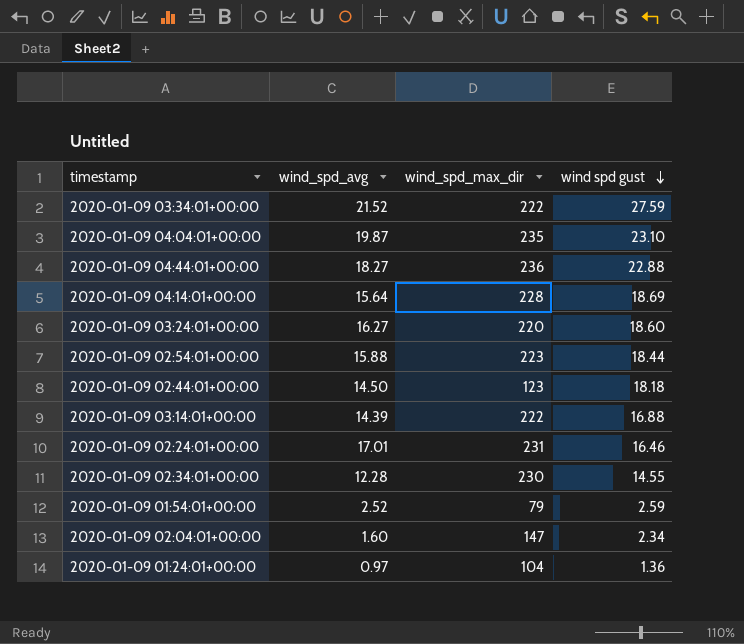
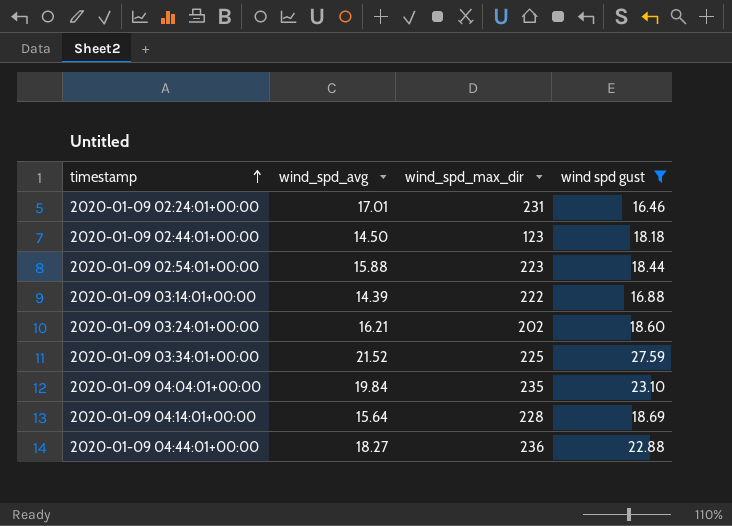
filter: none -> wind spd gust >= 16.46
row order: wind spd gust descending -> timestamp ascending
2020-01-09 03:24:01+00:00 | wind_spd_avg: 16.27 -> 16.21
2020-01-09 03:24:01+00:00 | wind_spd_max_dir: 220 -> 202
2020-01-09 03:34:01+00:00 | wind_spd_max_dir: 222 -> 225
2020-01-09 04:04:01+00:00 | wind_spd_avg: 19.87 -> 19.84

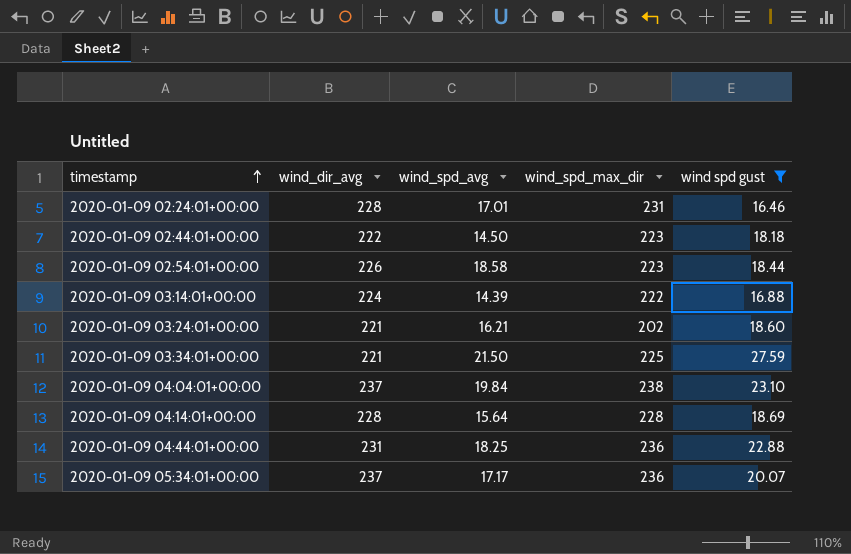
column wind_dir_avg | position: none -> 2
2020-01-09 02:44:01+00:00 | wind_spd_max_dir: 123 -> 223
2020-01-09 02:54:01+00:00 | wind_spd_avg: 15.88 -> 18.58
2020-01-09 03:34:01+00:00 | wind_spd_avg: 21.52 -> 21.50
2020-01-09 04:04:01+00:00 | wind_spd_max_dir: 235 -> 238
2020-01-09 04:44:01+00:00 | wind_spd_avg: 18.27 -> 18.25
row 2020-01-09 05:34:01+00:00: none -> 237 | 17.17 | 236 | 20.07

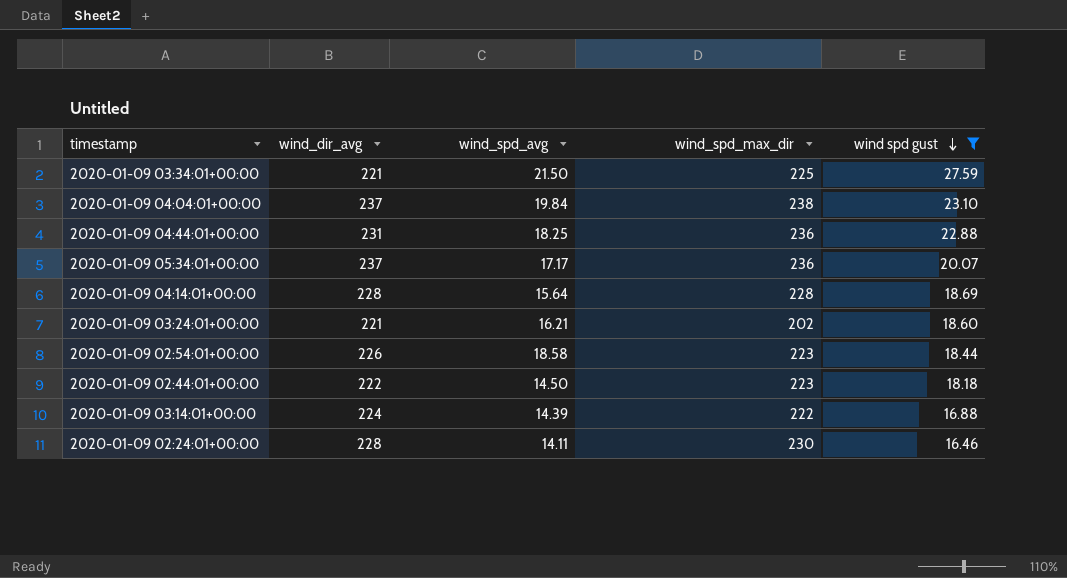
row order: timestamp ascending -> wind spd gust descending
2020-01-09 02:24:01+00:00 | wind_spd_avg: 17.01 -> 14.11
2020-01-09 02:24:01+00:00 | wind_spd_max_dir: 231 -> 230

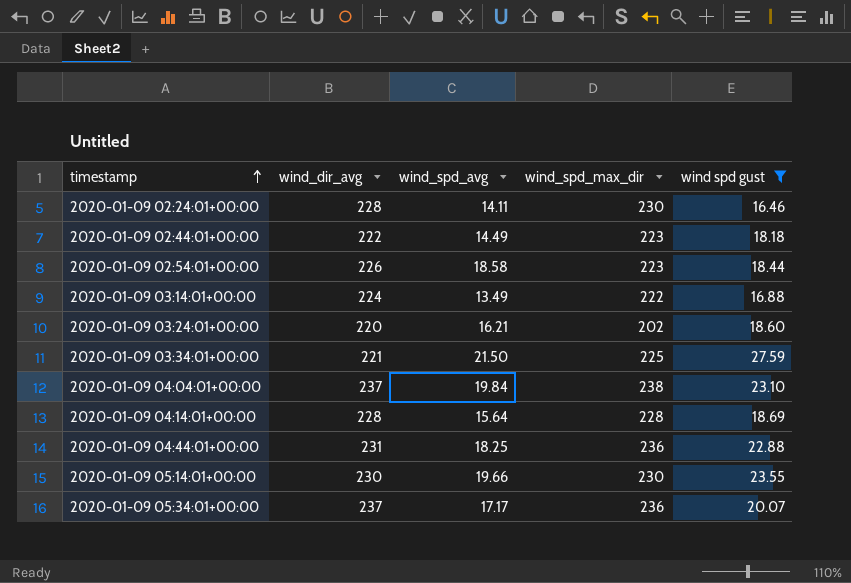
row order: wind spd gust descending -> timestamp ascending
2020-01-09 02:44:01+00:00 | wind_spd_avg: 14.50 -> 14.49
2020-01-09 03:14:01+00:00 | wind_spd_avg: 14.39 -> 13.49
2020-01-09 03:24:01+00:00 | wind_dir_avg: 221 -> 220
row 2020-01-09 05:14:01+00:00: none -> 230 | 19.66 | 230 | 23.55

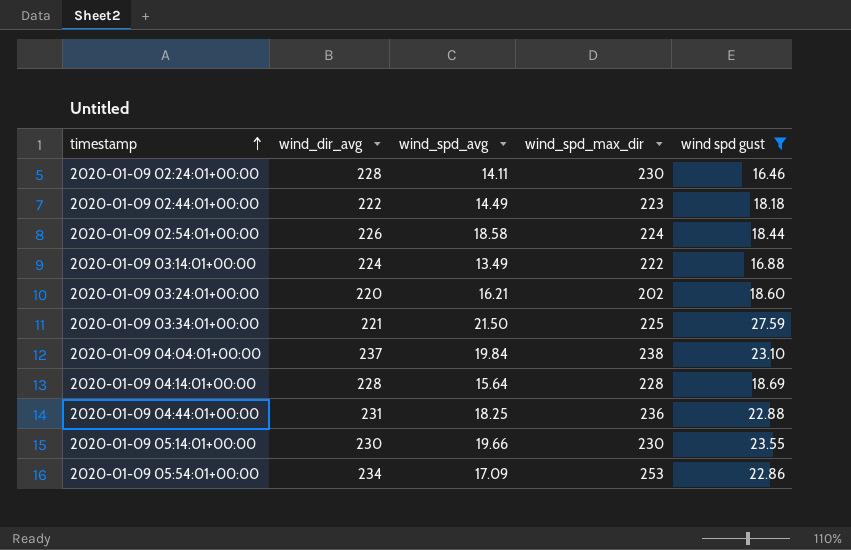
row 2020-01-09 05:34:01+00:00: 237 | 17.17 | 236 | 20.07 -> none
2020-01-09 02:54:01+00:00 | wind_spd_max_dir: 223 -> 224
row 2020-01-09 05:54:01+00:00: none -> 234 | 17.09 | 253 | 22.86

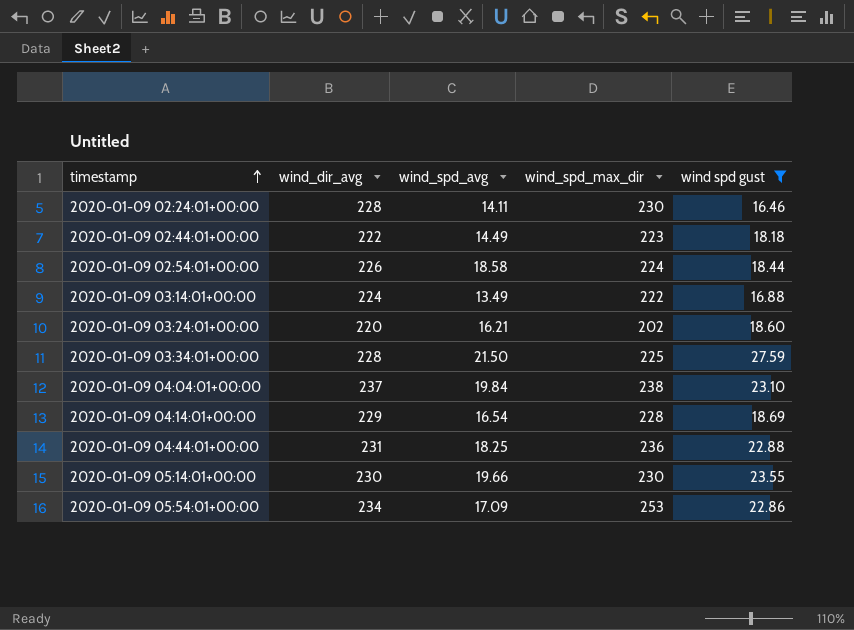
2020-01-09 03:34:01+00:00 | wind_dir_avg: 221 -> 228
2020-01-09 04:14:01+00:00 | wind_dir_avg: 228 -> 229
2020-01-09 04:14:01+00:00 | wind_spd_avg: 15.64 -> 16.54

